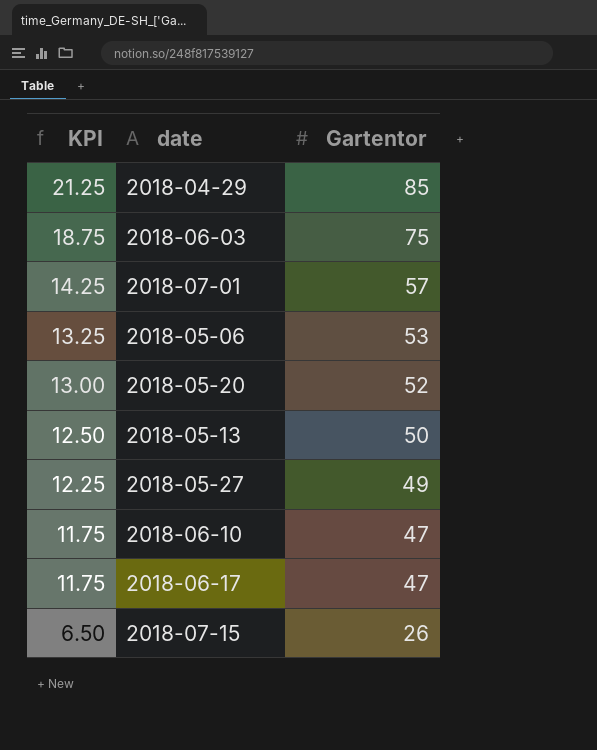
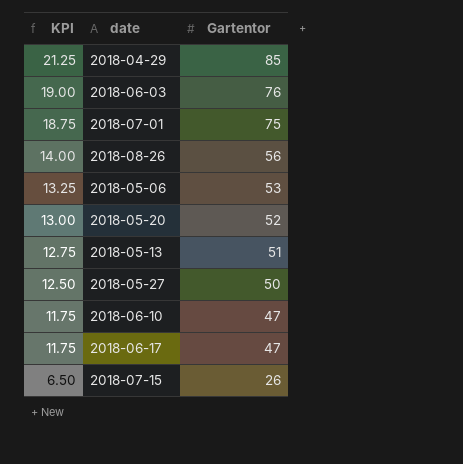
2018-06-03 | KPI: 18.75 -> 19.00
2018-06-03 | Gartentor: 75 -> 76
2018-07-01 | KPI: 14.25 -> 18.75
2018-07-01 | Gartentor: 57 -> 75
row 2018-08-26: none -> 14.00 | 56
2018-05-13 | KPI: 12.50 -> 12.75
2018-05-13 | Gartentor: 50 -> 51
2018-05-27 | KPI: 12.25 -> 12.50
2018-05-27 | Gartentor: 49 -> 50

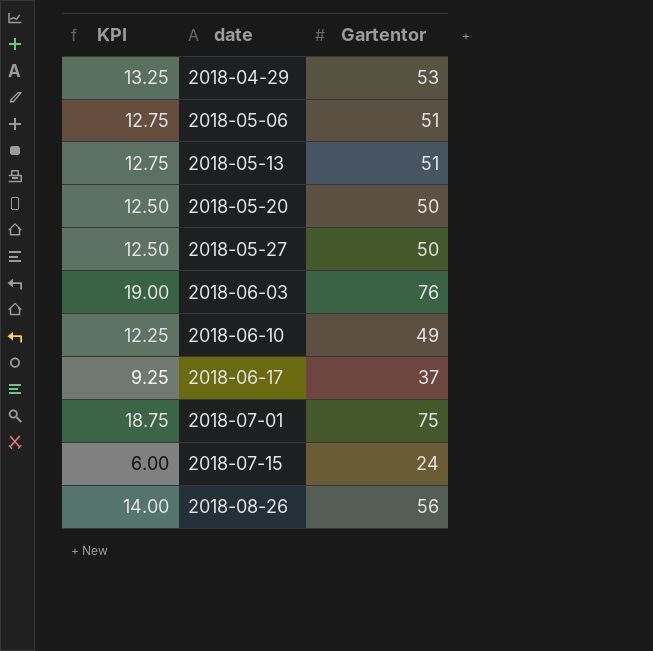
row order: KPI descending -> date ascending
2018-04-29 | KPI: 21.25 -> 13.25
2018-04-29 | Gartentor: 85 -> 53
2018-05-06 | KPI: 13.25 -> 12.75
2018-05-06 | Gartentor: 53 -> 51
2018-05-20 | KPI: 13.00 -> 12.50
2018-05-20 | Gartentor: 52 -> 50
2018-06-10 | KPI: 11.75 -> 12.25
2018-06-10 | Gartentor: 47 -> 49
2018-06-17 | KPI: 11.75 -> 9.25
2018-06-17 | Gartentor: 47 -> 37
2018-07-15 | KPI: 6.50 -> 6.00
2018-07-15 | Gartentor: 26 -> 24

